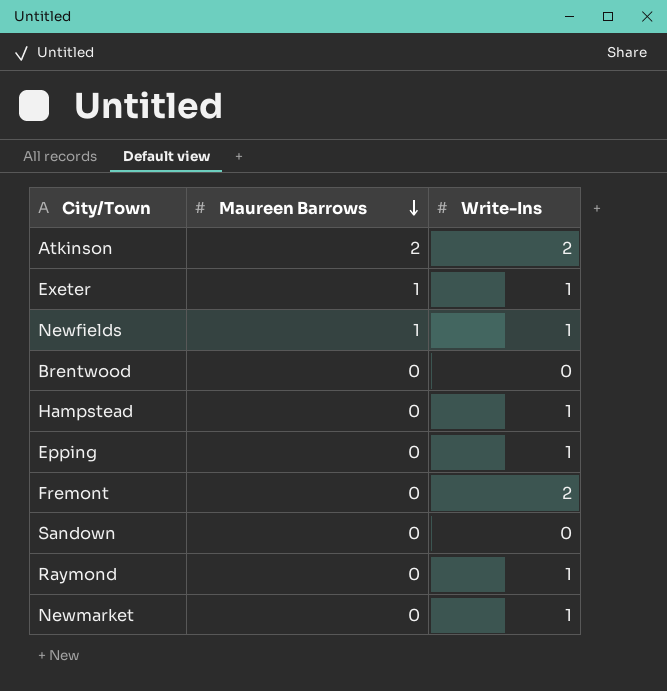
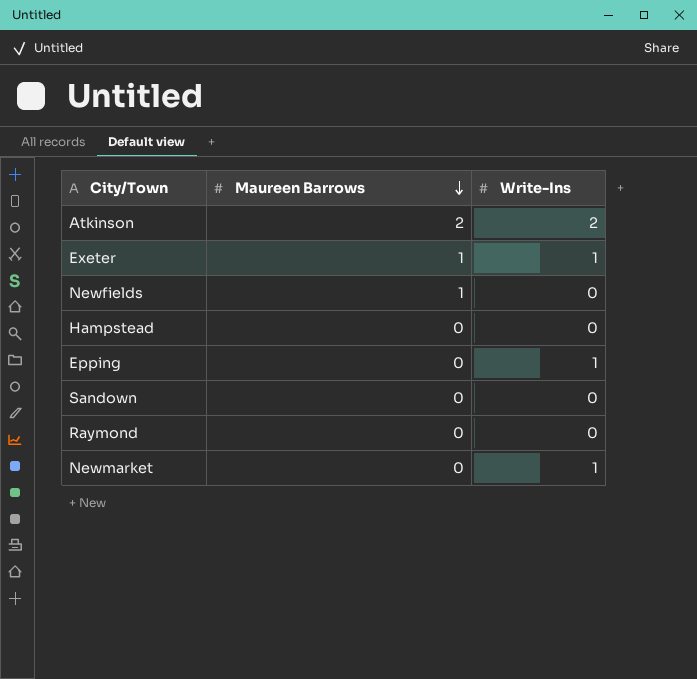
row Brentwood: 0 | 0 -> none
row Fremont: 0 | 2 -> none
Newfields | Write-Ins: 1 -> 0
Hampstead | Write-Ins: 1 -> 0
Raymond | Write-Ins: 1 -> 0

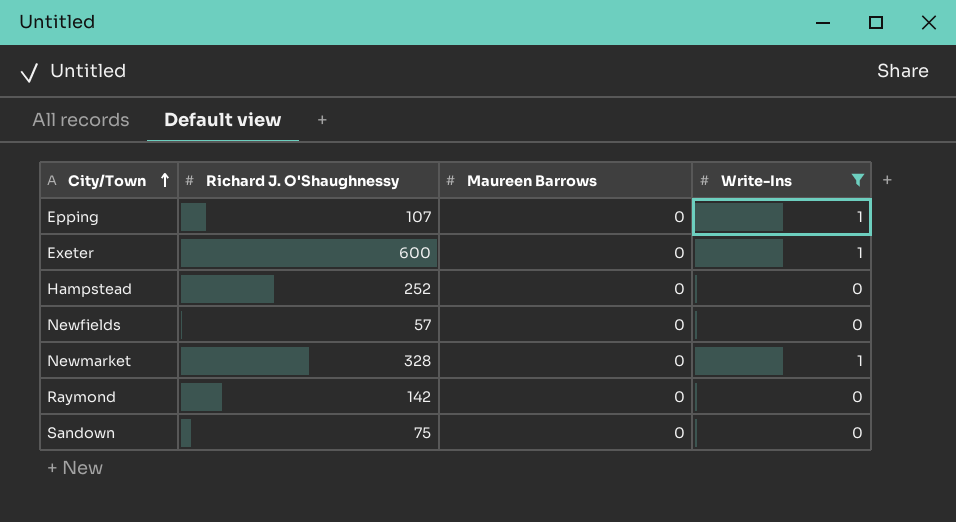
filter: none -> Write-Ins != 2
row order: Maureen Barrows descending -> City/Town ascending
column Richard J. O'Shaughnessy | position: none -> 2
Exeter | Maureen Barrows: 1 -> 0
Newfields | Maureen Barrows: 1 -> 0

